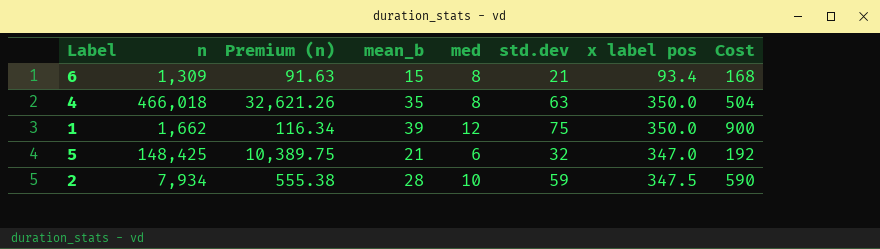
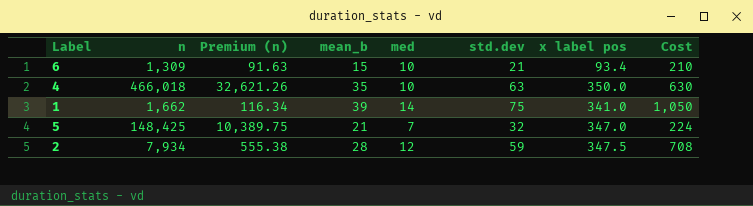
6 | med: 8 -> 10
6 | Cost: 168 -> 210
4 | med: 8 -> 10
4 | Cost: 504 -> 630
1 | med: 12 -> 14
1 | x label pos: 350.0 -> 341.0
1 | Cost: 900 -> 1,050
5 | med: 6 -> 7
5 | Cost: 192 -> 224
2 | med: 10 -> 12
2 | Cost: 590 -> 708

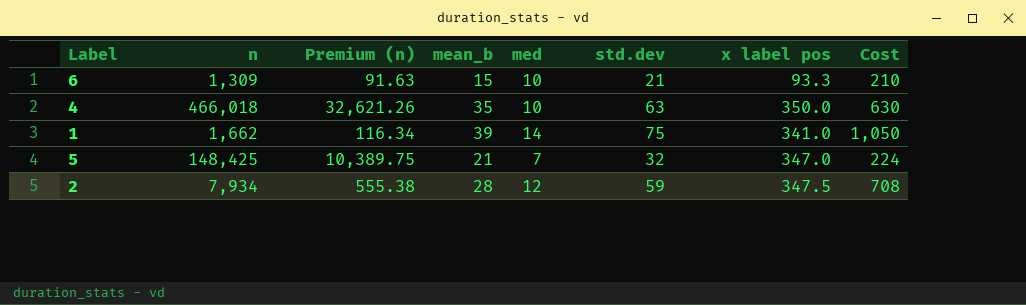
6 | x label pos: 93.4 -> 93.3

